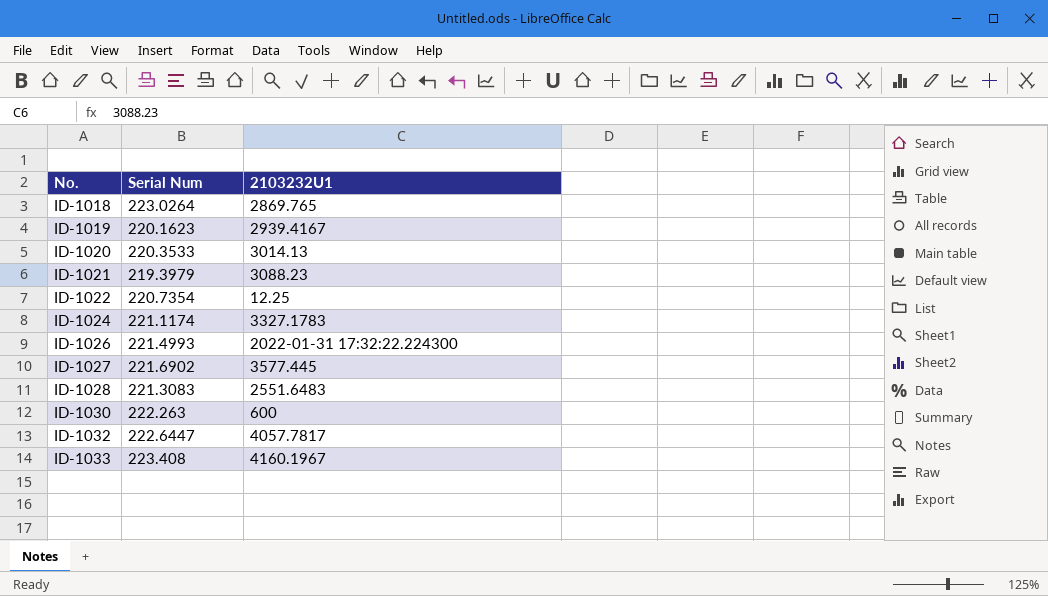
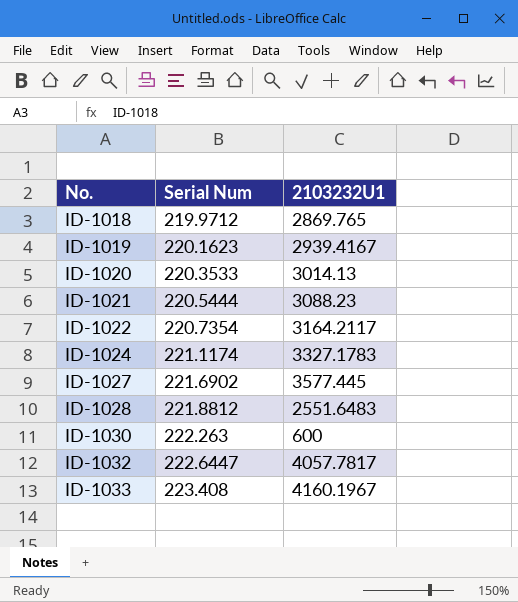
row ID-1026: 221.4993 | 2022-01-31 17:32:22.224300 -> none
ID-1018 | Serial Num: 223.0264 -> 219.9712
ID-1021 | Serial Num: 219.3979 -> 220.5444
ID-1022 | 2103232U1: 12.25 -> 3164.2117
ID-1028 | Serial Num: 221.3083 -> 221.8812

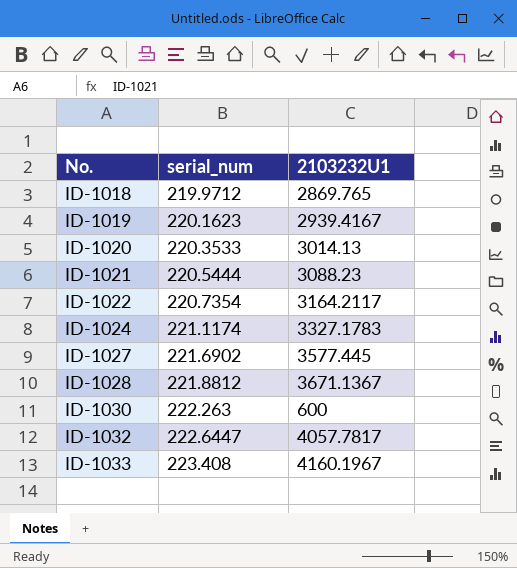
column name: Serial Num -> serial_num
ID-1028 | 2103232U1: 2551.6483 -> 3671.1367

